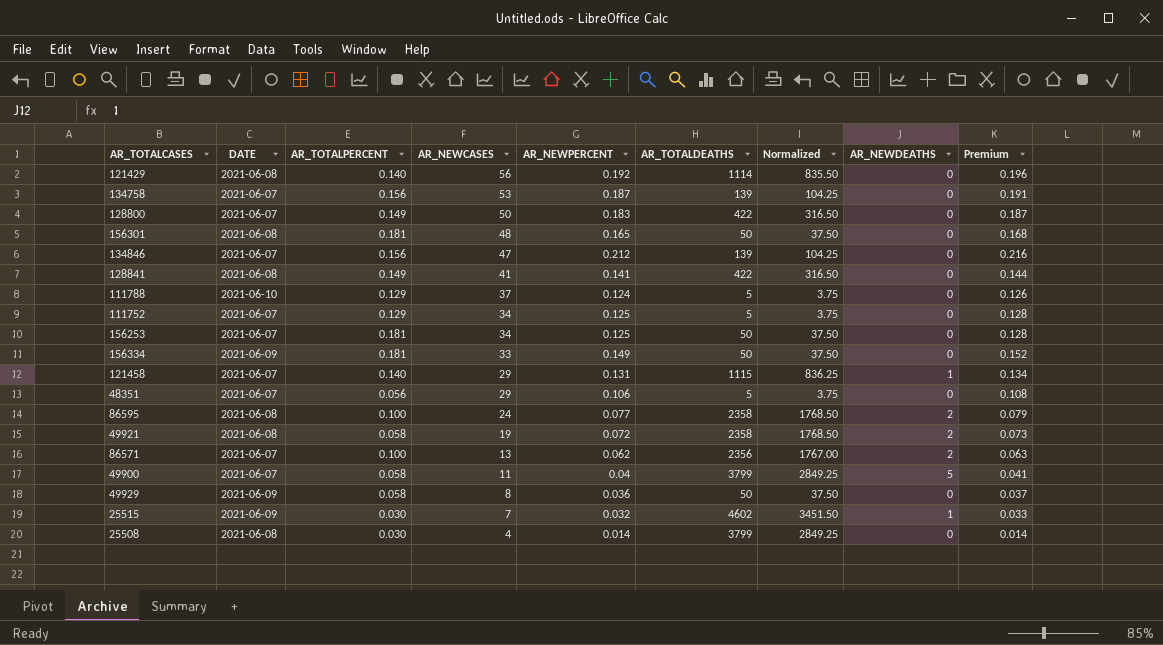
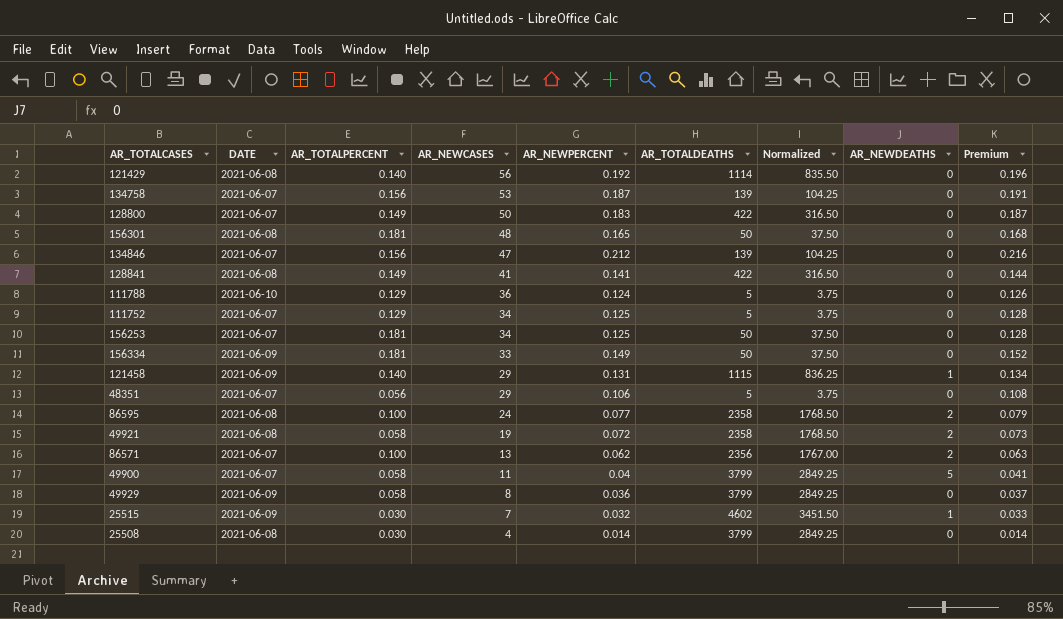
111788 | AR_NEWCASES: 37 -> 36
121458 | DATE: 2021-06-07 -> 2021-06-09
49929 | AR_TOTALDEATHS: 50 -> 3799
49929 | Normalized: 37.50 -> 2849.25

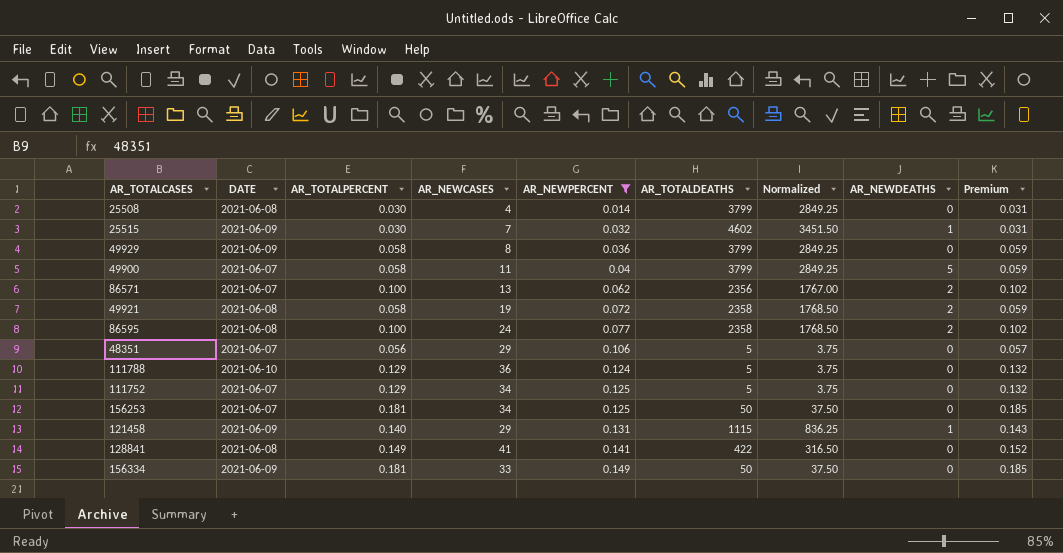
filter: none -> AR_NEWPERCENT <= 0.149
row order: AR_NEWCASES descending -> AR_NEWPERCENT ascending
column Premium | formula: [AR_NEWPERCENT] * 1.02 -> [AR_TOTALPERCENT] * 1.02

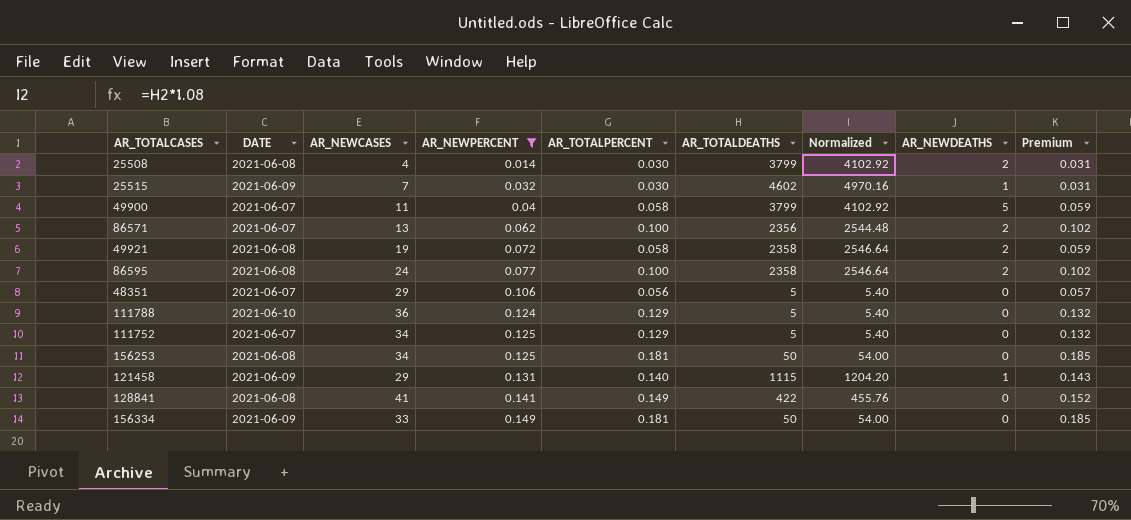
column AR_TOTALPERCENT | position: 3 -> 5
column Normalized | formula: [AR_TOTALDEATHS] * 0.75 -> [AR_TOTALDEATHS] * 1.08
row 49929: 2021-06-09 | 0.058 | 8 | 0.036 | 3799 | 2849.25 | 0 | 0.059 -> none
25508 | AR_NEWDEATHS: 0 -> 2
156253 | DATE: 2021-06-07 -> 2021-06-08

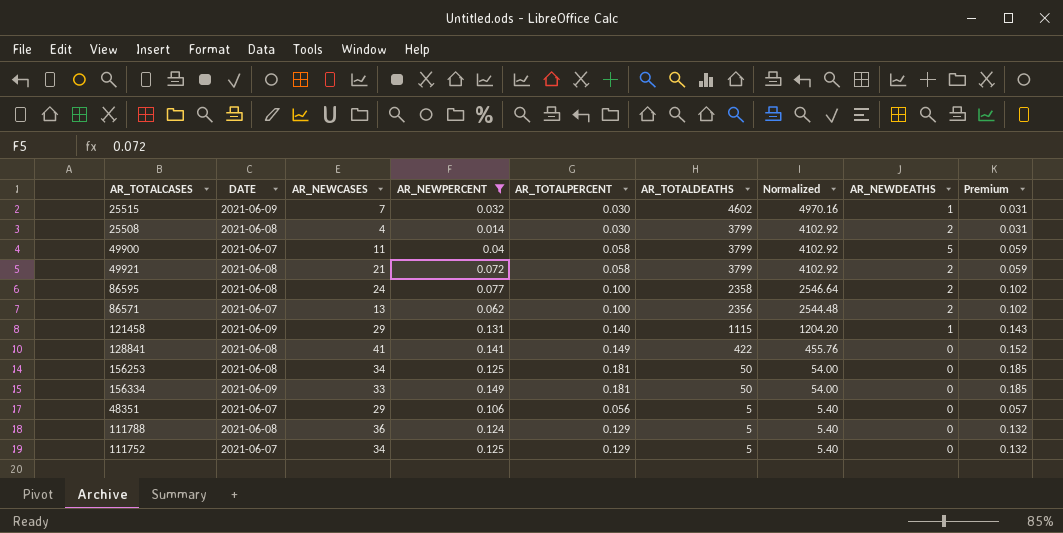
row order: AR_NEWPERCENT ascending -> AR_TOTALDEATHS descending
49921 | AR_NEWCASES: 19 -> 21
49921 | AR_TOTALDEATHS: 2358 -> 3799
49921 | Normalized: 2546.64 -> 4102.92
111788 | DATE: 2021-06-10 -> 2021-06-08

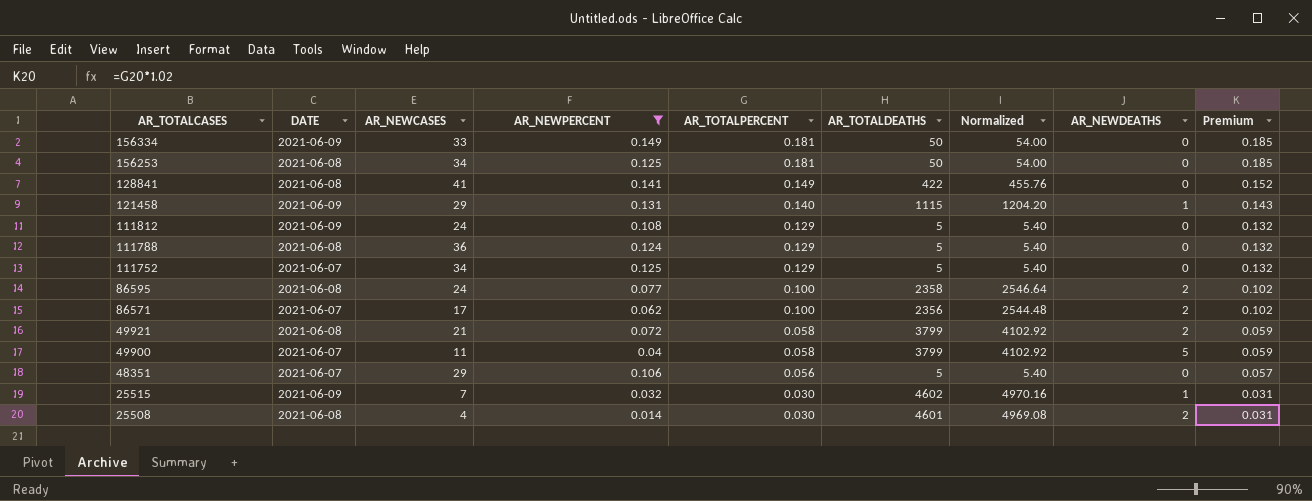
row order: AR_TOTALDEATHS descending -> AR_TOTALCASES descending
row 111812: none -> 2021-06-09 | 24 | 0.108 | 0.129 | 5 | 5.40 | 0 | 0.132
86571 | AR_NEWCASES: 13 -> 17
25508 | AR_TOTALDEATHS: 3799 -> 4601
25508 | Normalized: 4102.92 -> 4969.08

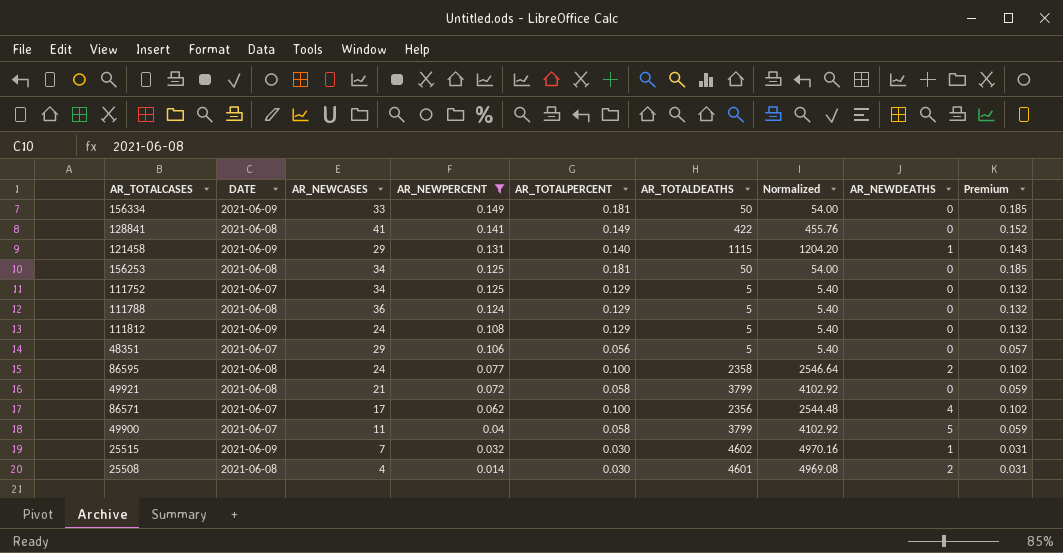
row order: AR_TOTALCASES descending -> AR_NEWPERCENT descending
49921 | AR_NEWDEATHS: 2 -> 0
86571 | AR_NEWDEATHS: 2 -> 4

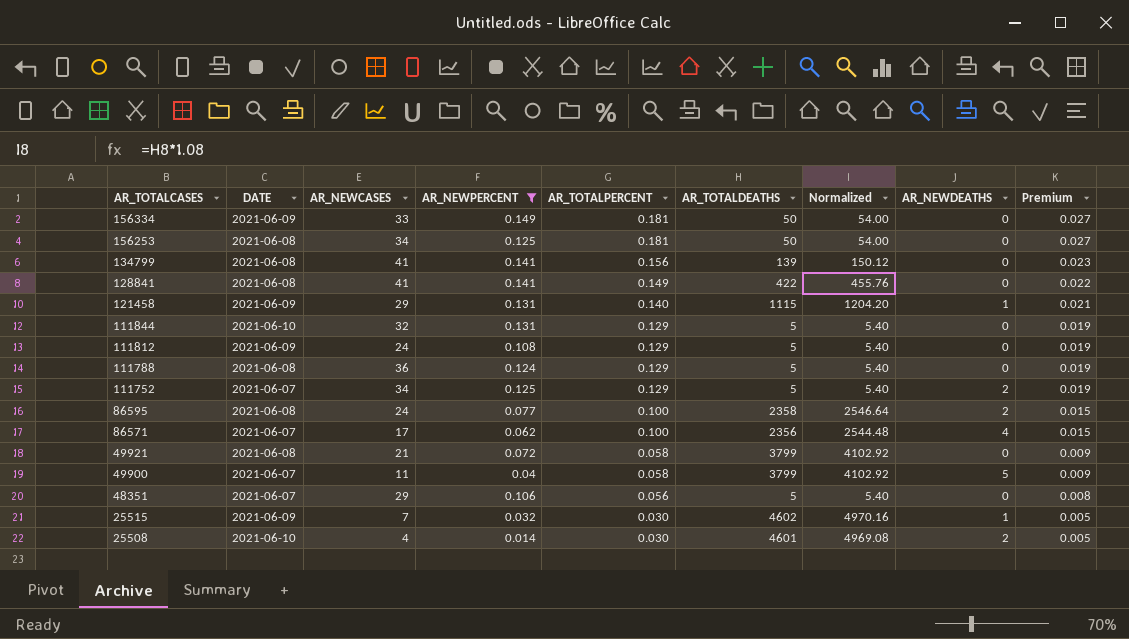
row order: AR_NEWPERCENT descending -> AR_TOTALCASES descending
column Premium | formula: [AR_TOTALPERCENT] * 1.02 -> [AR_TOTALPERCENT] * 0.15
row 134799: none -> 2021-06-08 | 41 | 0.141 | 0.156 | 139 | 150.12 | 0 | 0.023
row 111844: none -> 2021-06-10 | 32 | 0.131 | 0.129 | 5 | 5.40 | 0 | 0.019
111752 | AR_NEWDEATHS: 0 -> 2
25508 | DATE: 2021-06-08 -> 2021-06-10

